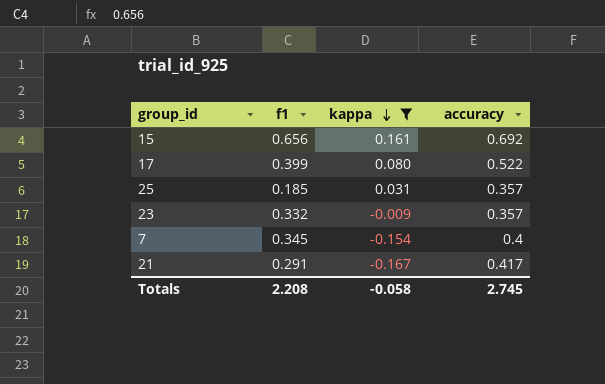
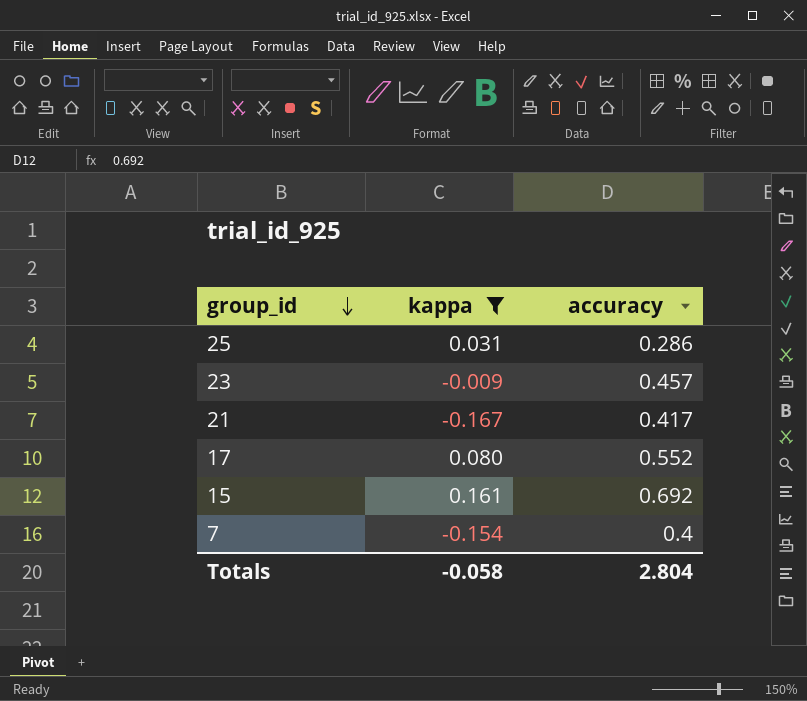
row order: kappa descending -> group_id descending
column f1 | position: 2 -> none
25 | accuracy: 0.357 -> 0.286
23 | accuracy: 0.357 -> 0.457
17 | accuracy: 0.522 -> 0.552
Totals | accuracy: 2.745 -> 2.804

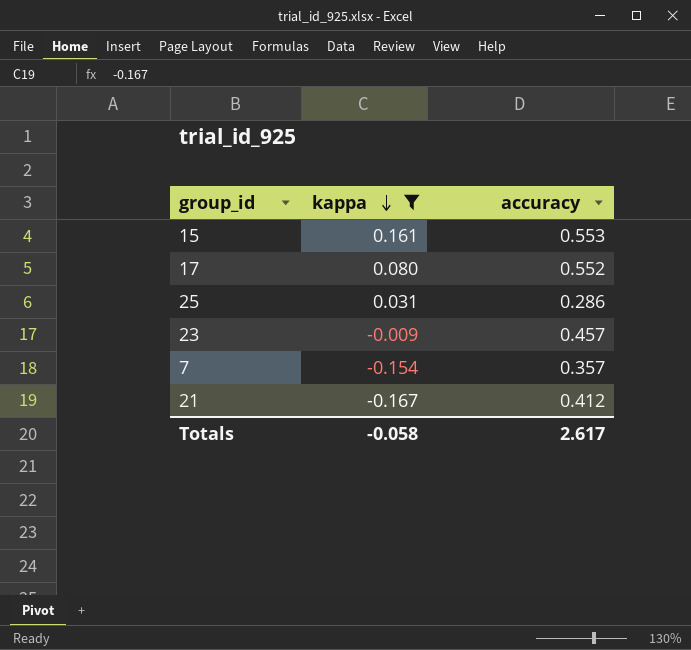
row order: group_id descending -> kappa descending
15 | accuracy: 0.692 -> 0.553
7 | accuracy: 0.4 -> 0.357
21 | accuracy: 0.417 -> 0.412
Totals | accuracy: 2.804 -> 2.617

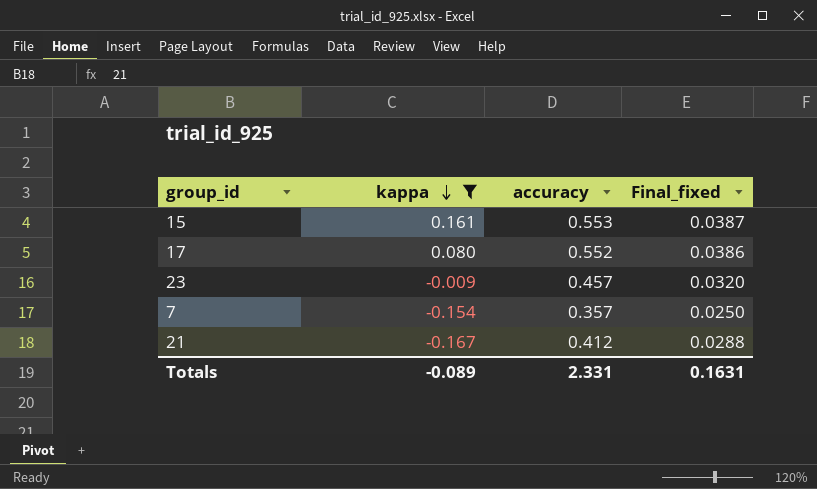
column Final_fixed | formula: none -> [accuracy] * 0.07
row 25: 0.031 | 0.286 -> none
Totals | kappa: -0.058 -> -0.089
Totals | accuracy: 2.617 -> 2.331

